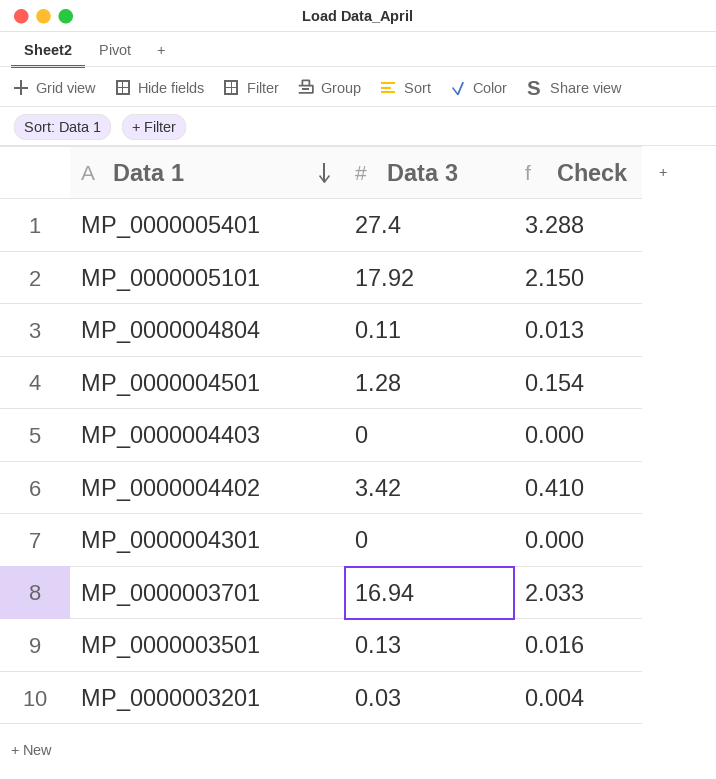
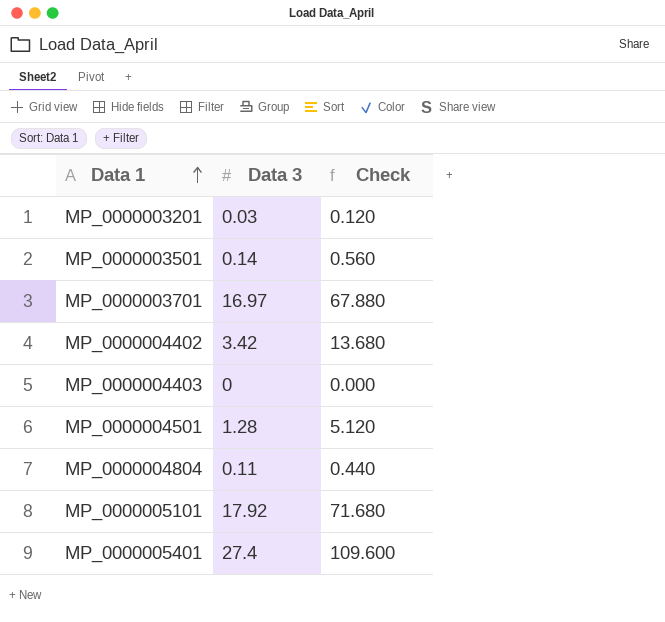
row order: Data 1 descending -> Data 1 ascending
column Check | formula: [Data 3] * 0.12 -> [Data 3] * 4
row MP_0000004301: 0 | 0.000 -> none
MP_0000003501 | Data 3: 0.13 -> 0.14
MP_0000003701 | Data 3: 16.94 -> 16.97

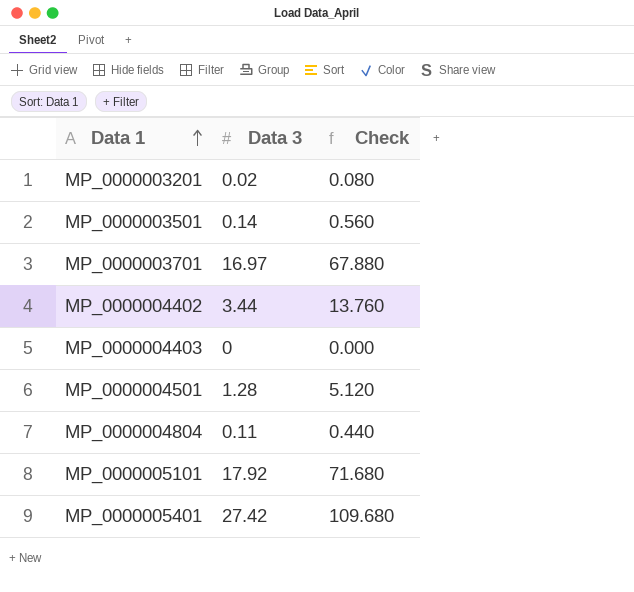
MP_0000003201 | Data 3: 0.03 -> 0.02
MP_0000003201 | Check: 0.120 -> 0.080
MP_0000004402 | Data 3: 3.42 -> 3.44
MP_0000004402 | Check: 13.680 -> 13.760
MP_0000005401 | Data 3: 27.4 -> 27.42
MP_0000005401 | Check: 109.600 -> 109.680

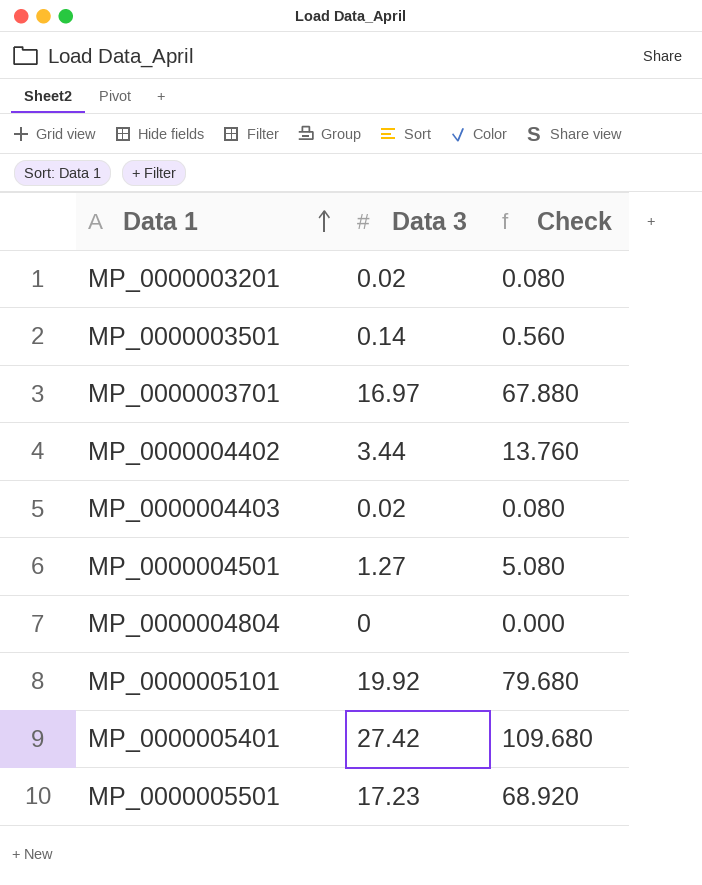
MP_0000004403 | Data 3: 0 -> 0.02
MP_0000004403 | Check: 0.000 -> 0.080
MP_0000004501 | Data 3: 1.28 -> 1.27
MP_0000004501 | Check: 5.120 -> 5.080
MP_0000004804 | Data 3: 0.11 -> 0
MP_0000004804 | Check: 0.440 -> 0.000
MP_0000005101 | Data 3: 17.92 -> 19.92
MP_0000005101 | Check: 71.680 -> 79.680
row MP_0000005501: none -> 17.23 | 68.920

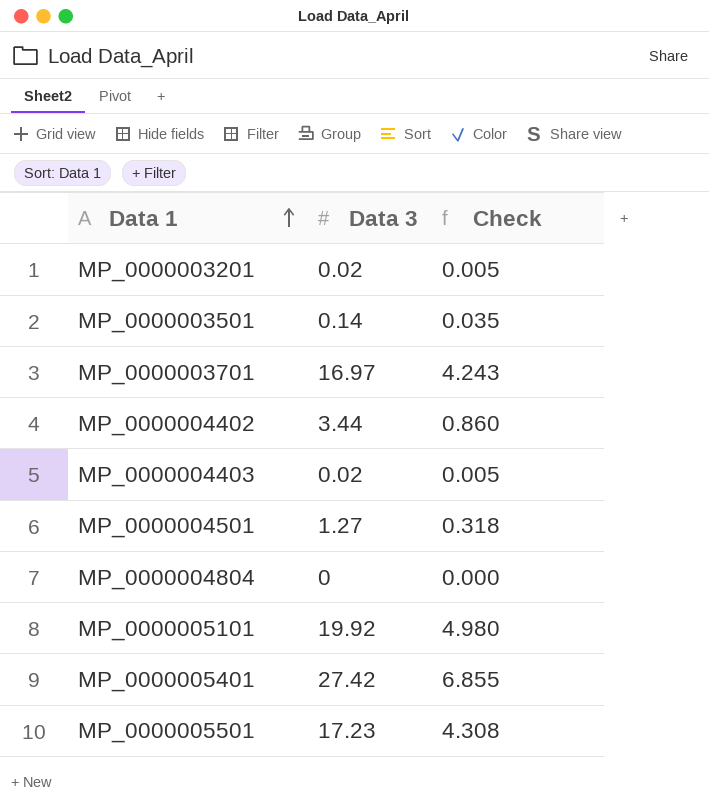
column Check | formula: [Data 3] * 4 -> [Data 3] * 0.25

